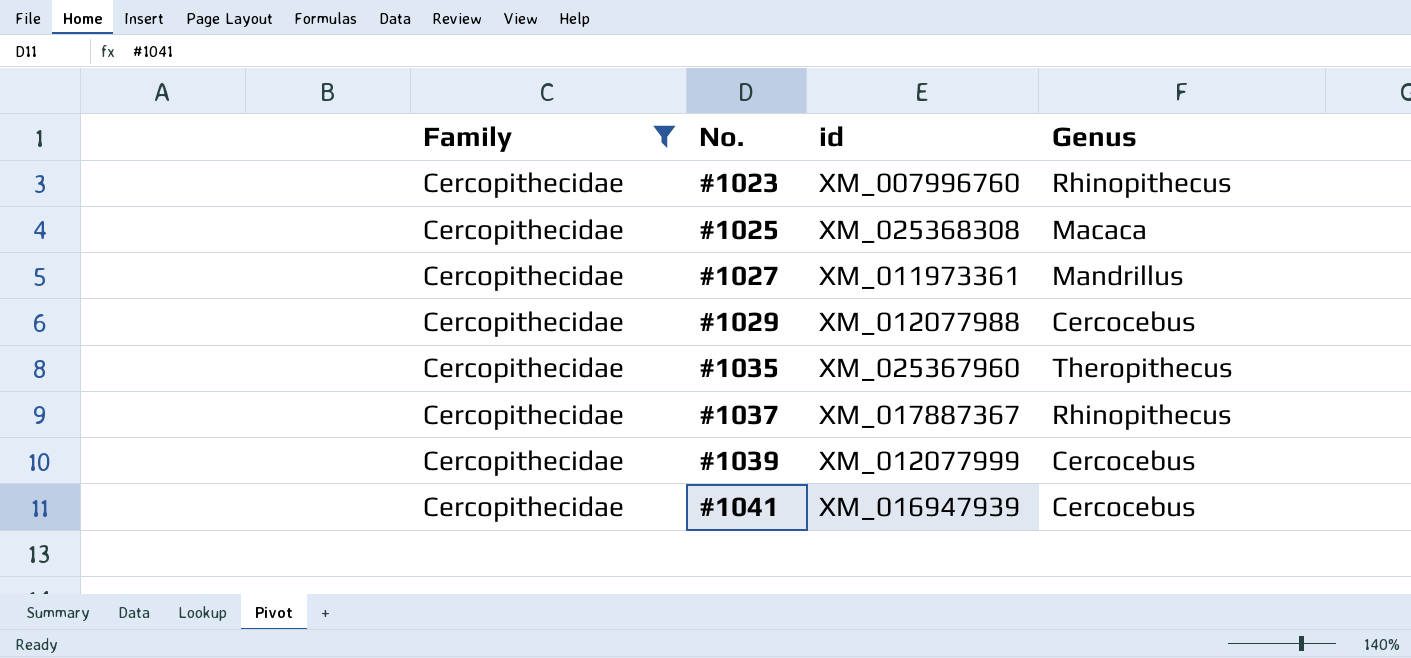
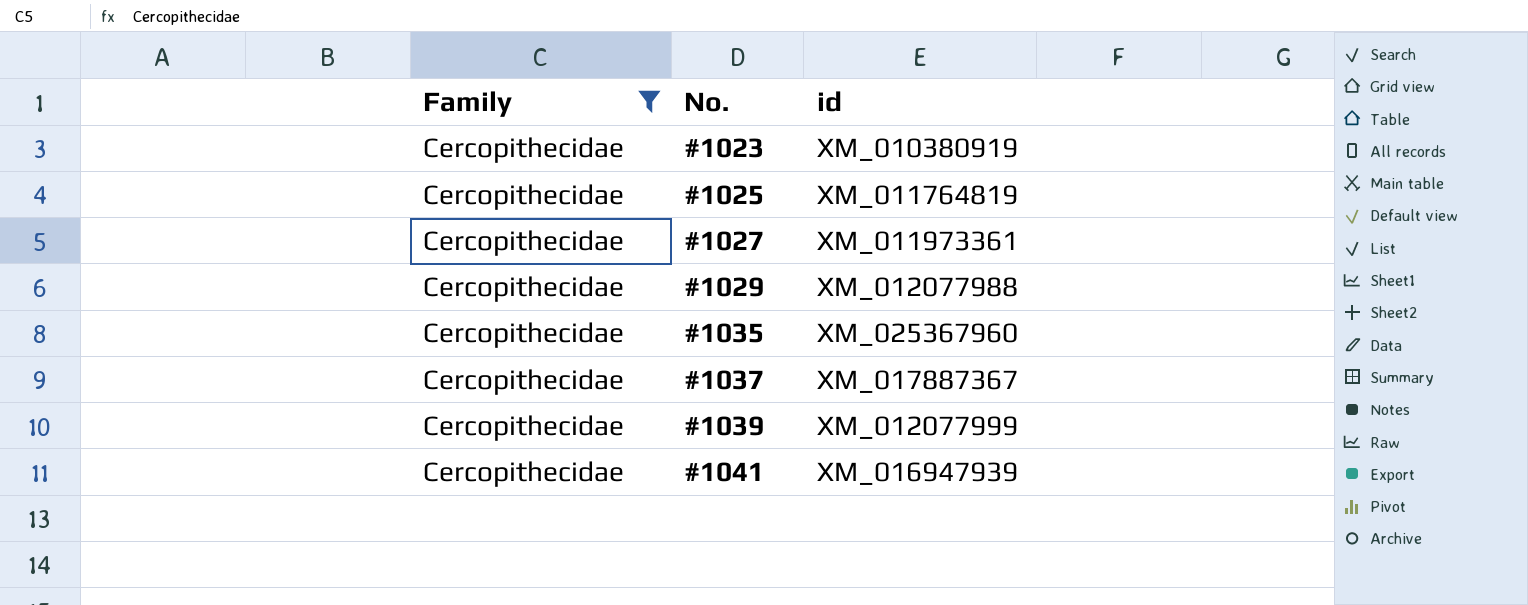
column Genus | position: 4 -> none
#1023 | id: XM_007996760 -> XM_010380919
#1025 | id: XM_025368308 -> XM_011764819

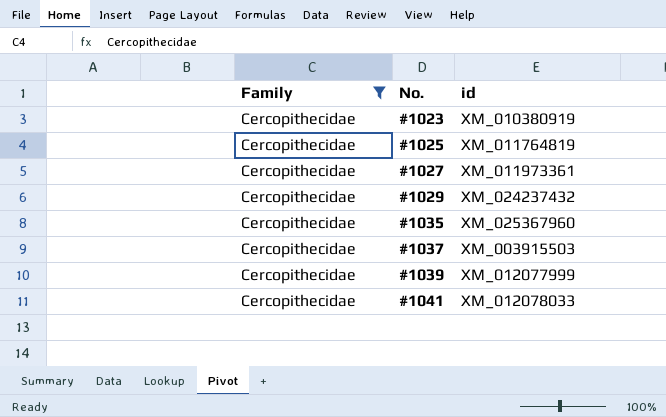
#1029 | id: XM_012077988 -> XM_024237432
#1037 | id: XM_017887367 -> XM_003915503
#1041 | id: XM_016947939 -> XM_012078033

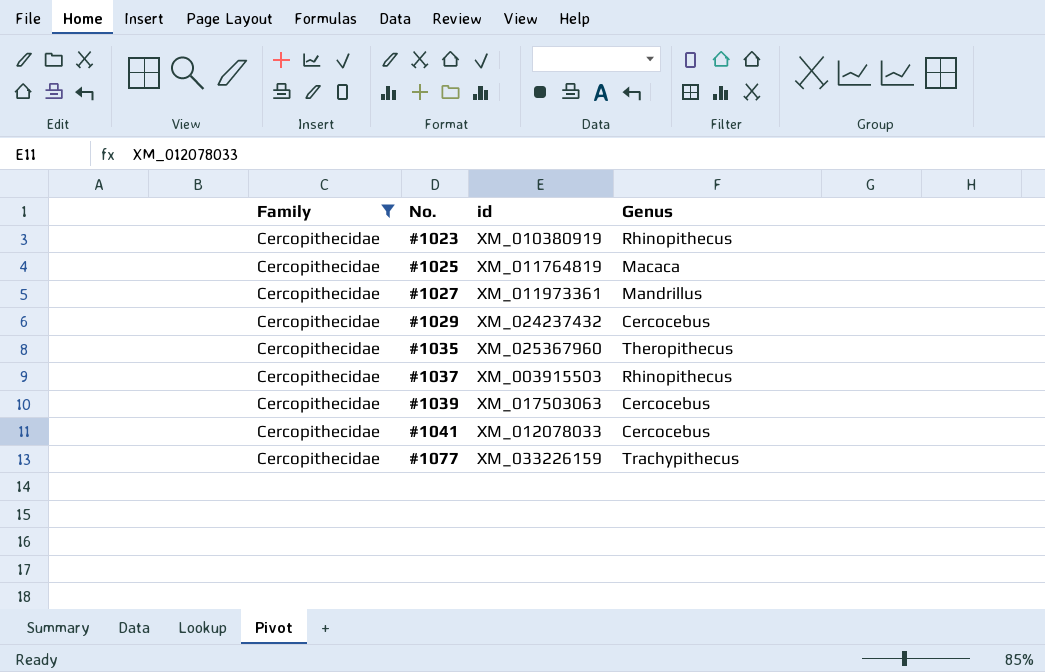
column Genus | position: none -> 4
#1039 | id: XM_012077999 -> XM_017503063
row #1077: none -> Cercopithecidae | XM_033226159 | Trachypithecus

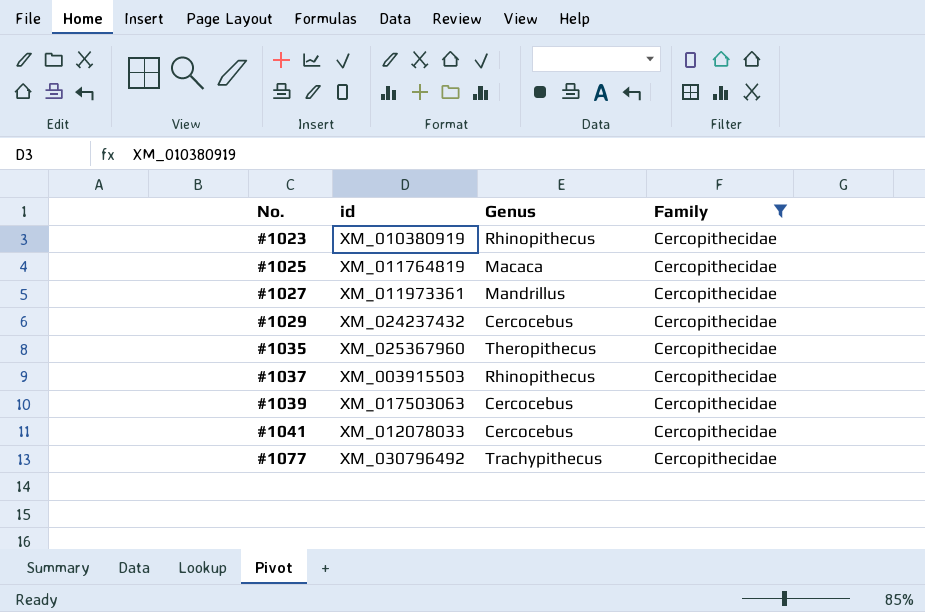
column Family | position: 1 -> 4
#1077 | id: XM_033226159 -> XM_030796492

